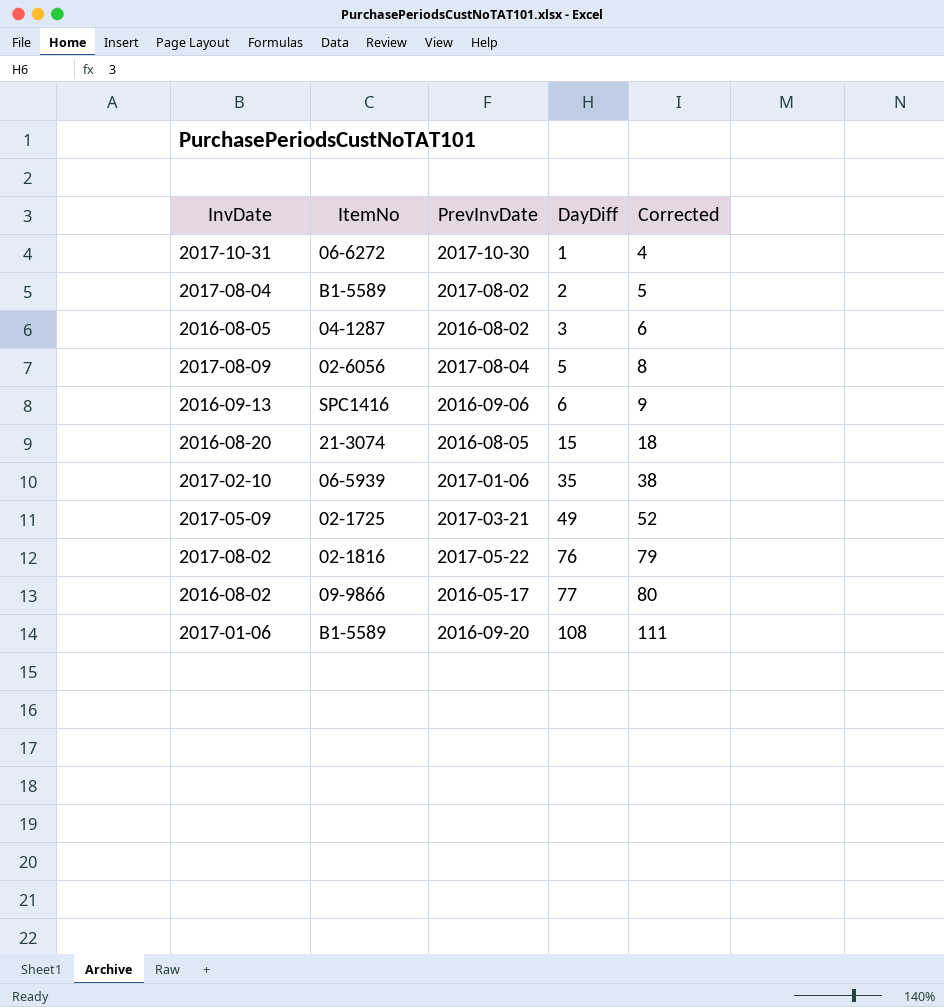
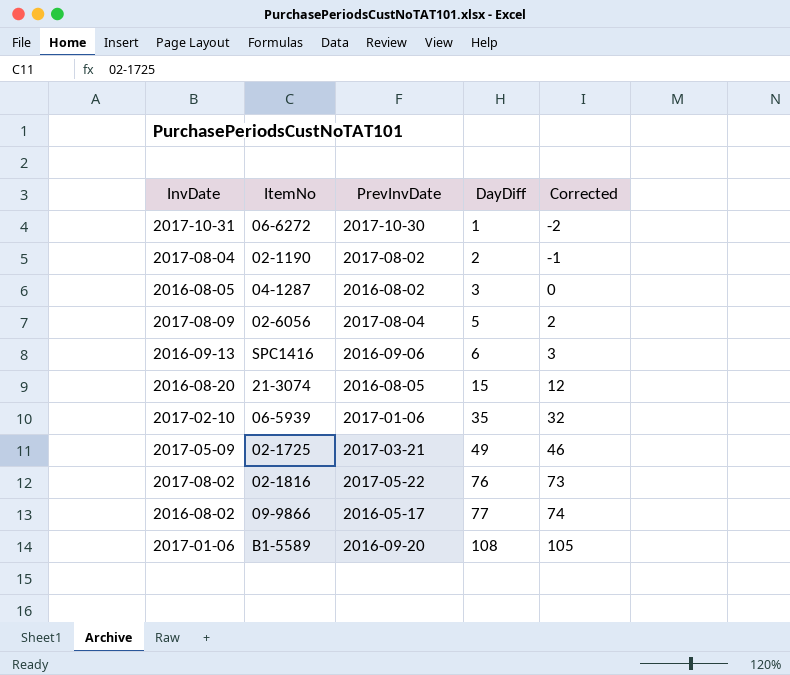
column Corrected | formula: [DayDiff] + 3 -> [DayDiff] - 3
2017-08-04 | ItemNo: B1-5589 -> 02-1190

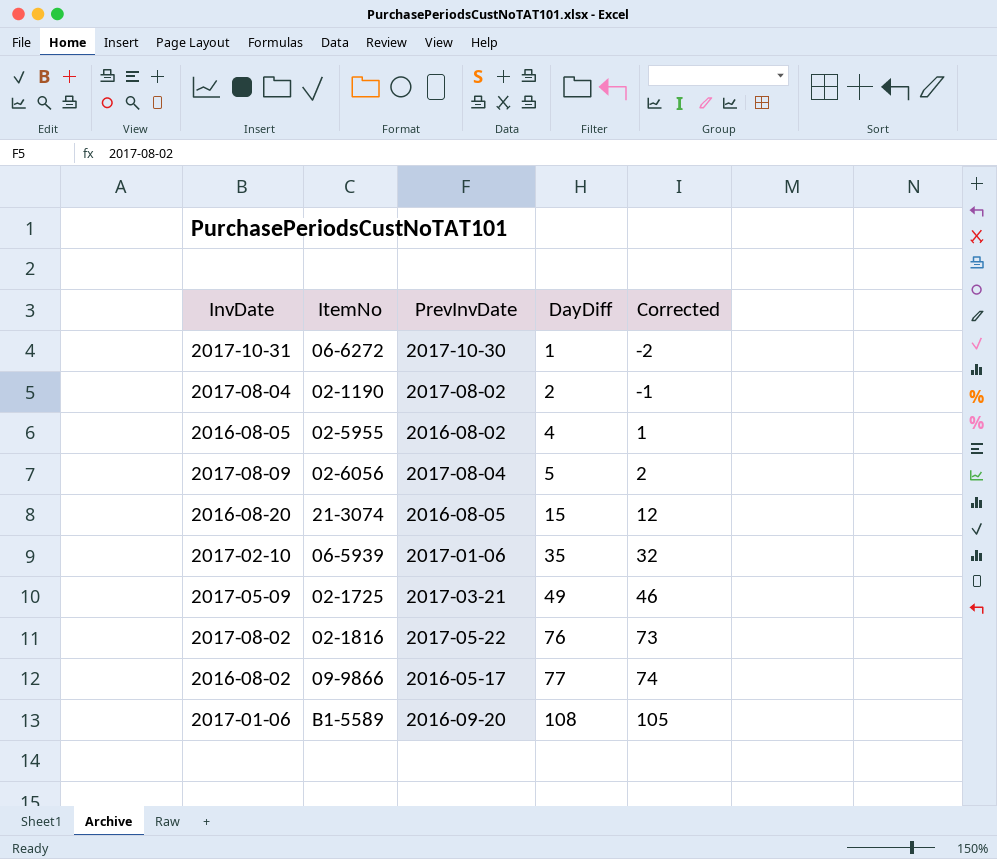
row 2016-09-13: SPC1416 | 2016-09-06 | 6 | 3 -> none
2016-08-05 | ItemNo: 04-1287 -> 02-5955
2016-08-05 | DayDiff: 3 -> 4
2016-08-05 | Corrected: 0 -> 1

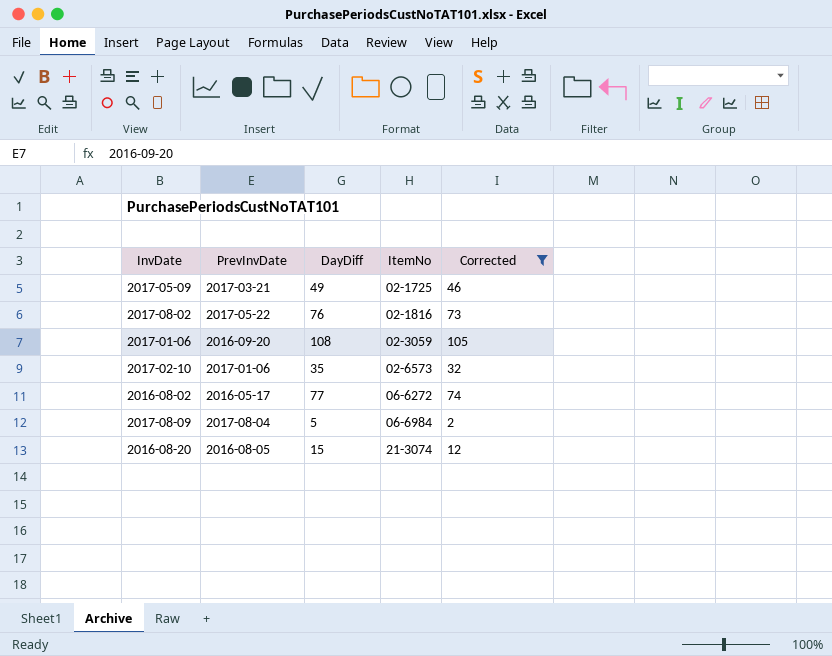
filter: none -> Corrected >= 2
row order: DayDiff ascending -> ItemNo ascending
column ItemNo | position: 2 -> 4
2017-01-06 | ItemNo: B1-5589 -> 02-3059
2017-02-10 | ItemNo: 06-5939 -> 02-6573
2016-08-02 | ItemNo: 09-9866 -> 06-6272
2017-08-09 | ItemNo: 02-6056 -> 06-6984

